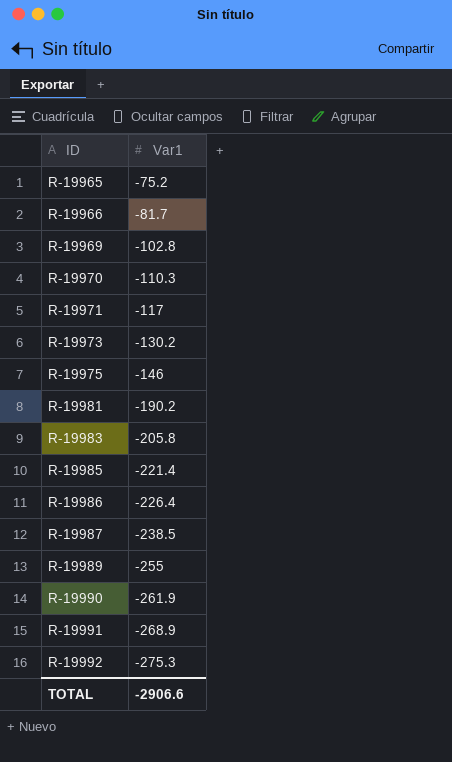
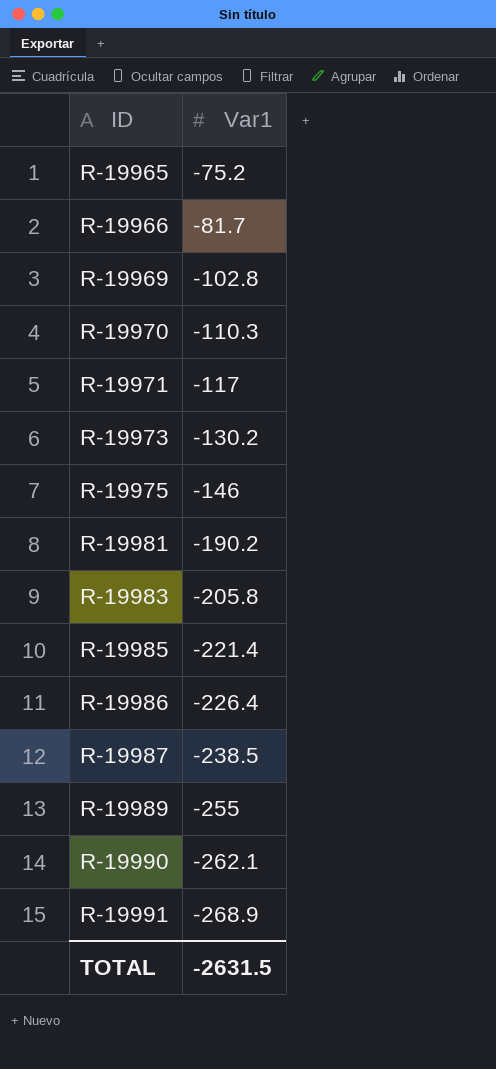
row R-19992: -275.3 -> none
R-19990 | Var1: -261.9 -> -262.1
TOTAL | Var1: -2906.6 -> -2631.5

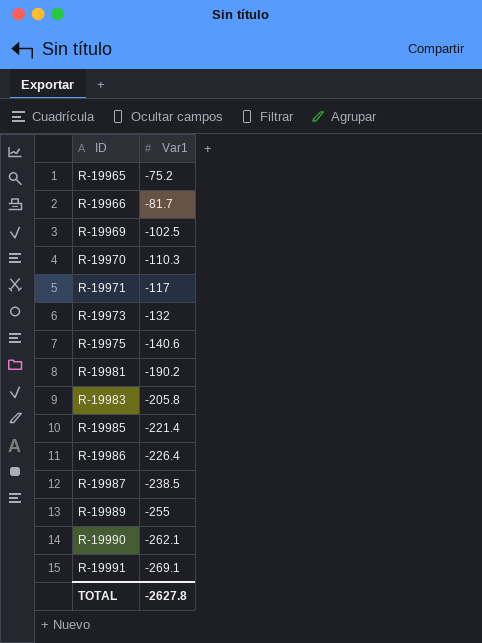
R-19969 | Var1: -102.8 -> -102.5
R-19973 | Var1: -130.2 -> -132
R-19975 | Var1: -146 -> -140.6
R-19991 | Var1: -268.9 -> -269.1
TOTAL | Var1: -2631.5 -> -2627.8

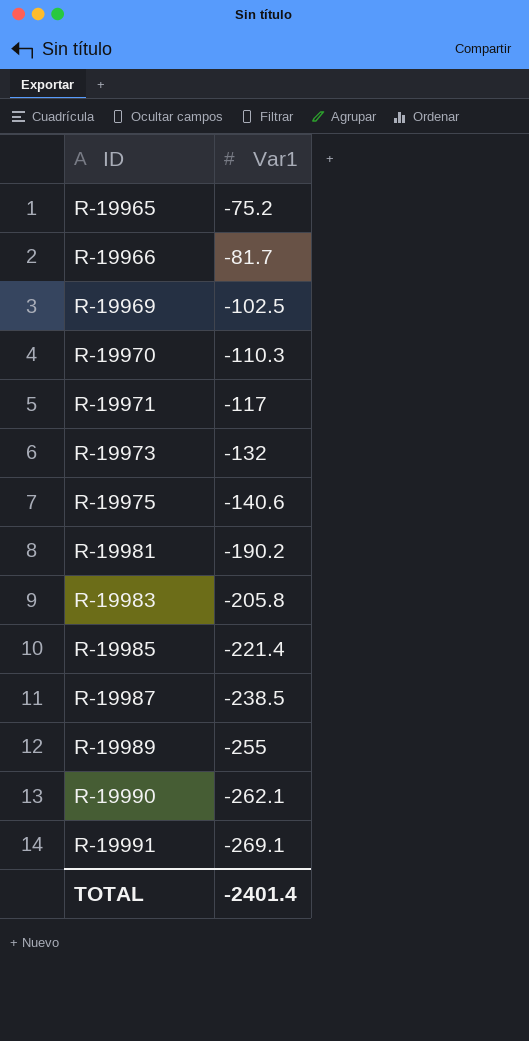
row R-19986: -226.4 -> none
TOTAL | Var1: -2627.8 -> -2401.4

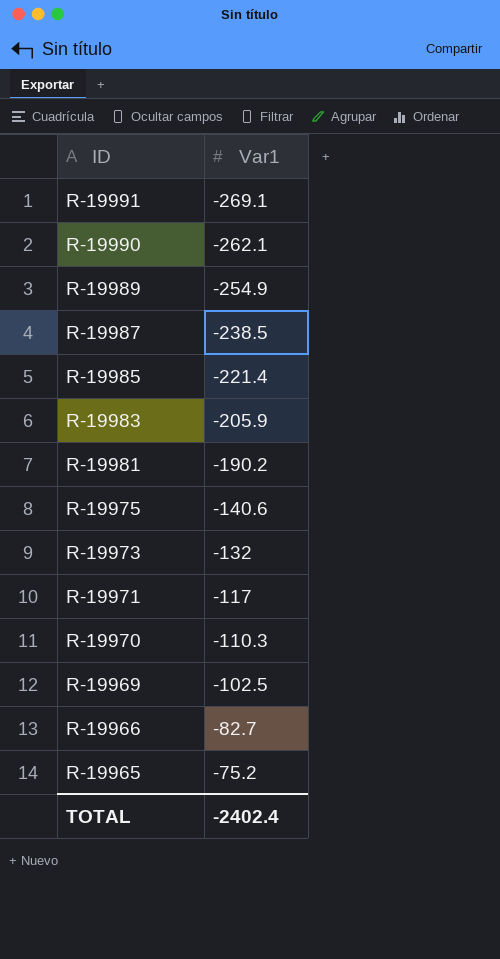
row order: ID ascending -> ID descending
R-19989 | Var1: -255 -> -254.9
R-19983 | Var1: -205.8 -> -205.9
R-19966 | Var1: -81.7 -> -82.7
TOTAL | Var1: -2401.4 -> -2402.4

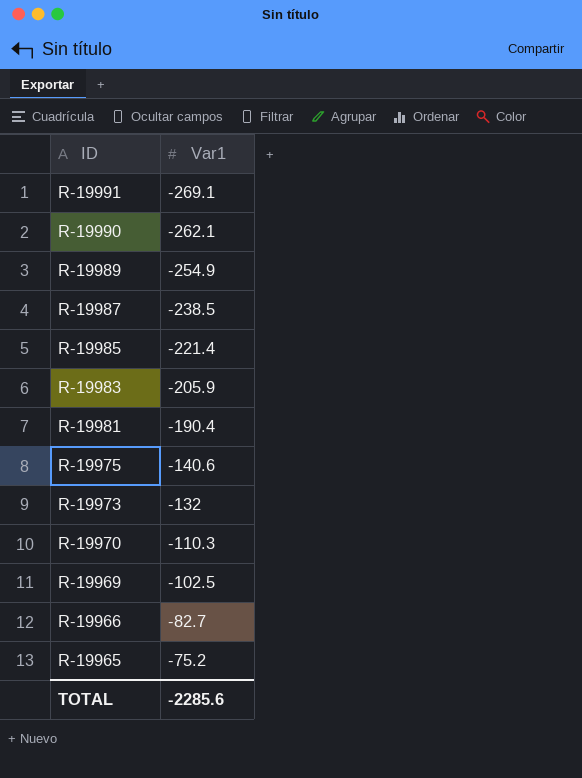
row R-19971: -117 -> none
R-19981 | Var1: -190.2 -> -190.4
TOTAL | Var1: -2402.4 -> -2285.6

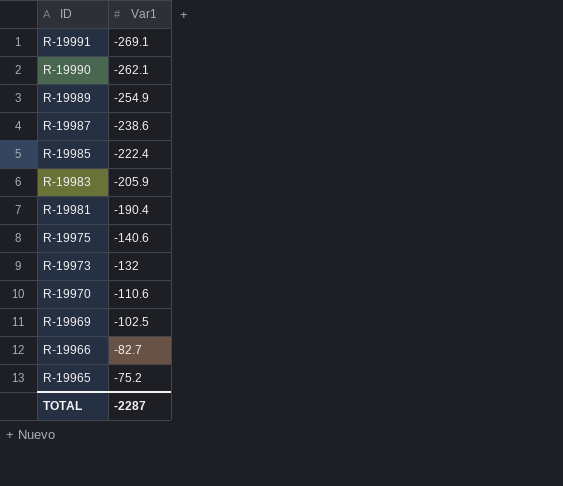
R-19987 | Var1: -238.5 -> -238.6
R-19985 | Var1: -221.4 -> -222.4
R-19970 | Var1: -110.3 -> -110.6
TOTAL | Var1: -2285.6 -> -2287

